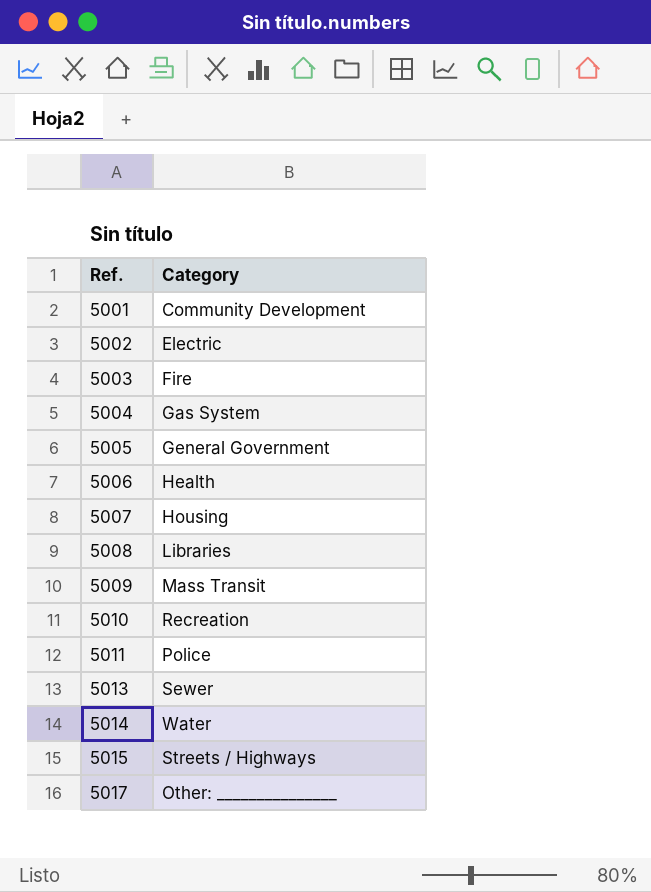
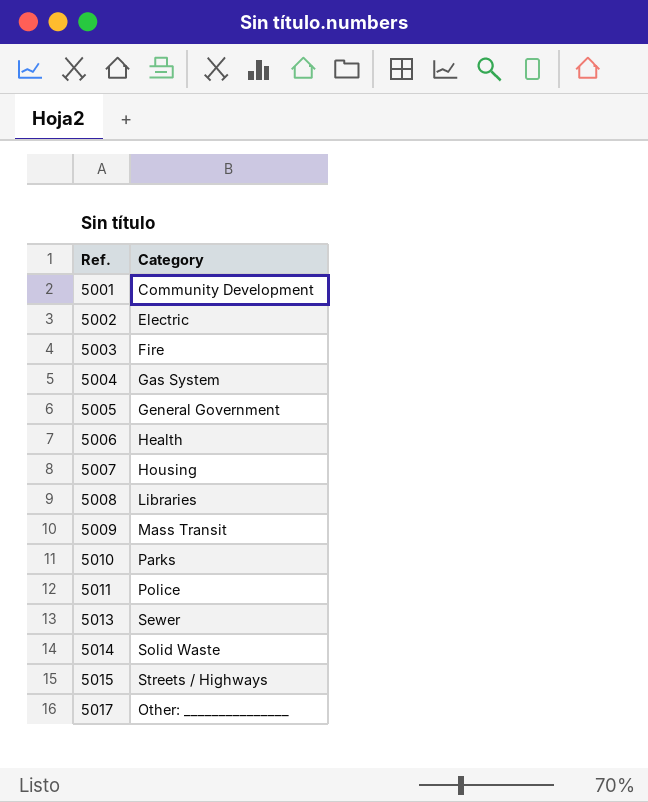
5010 | Category: Recreation -> Parks
5014 | Category: Water -> Solid Waste

